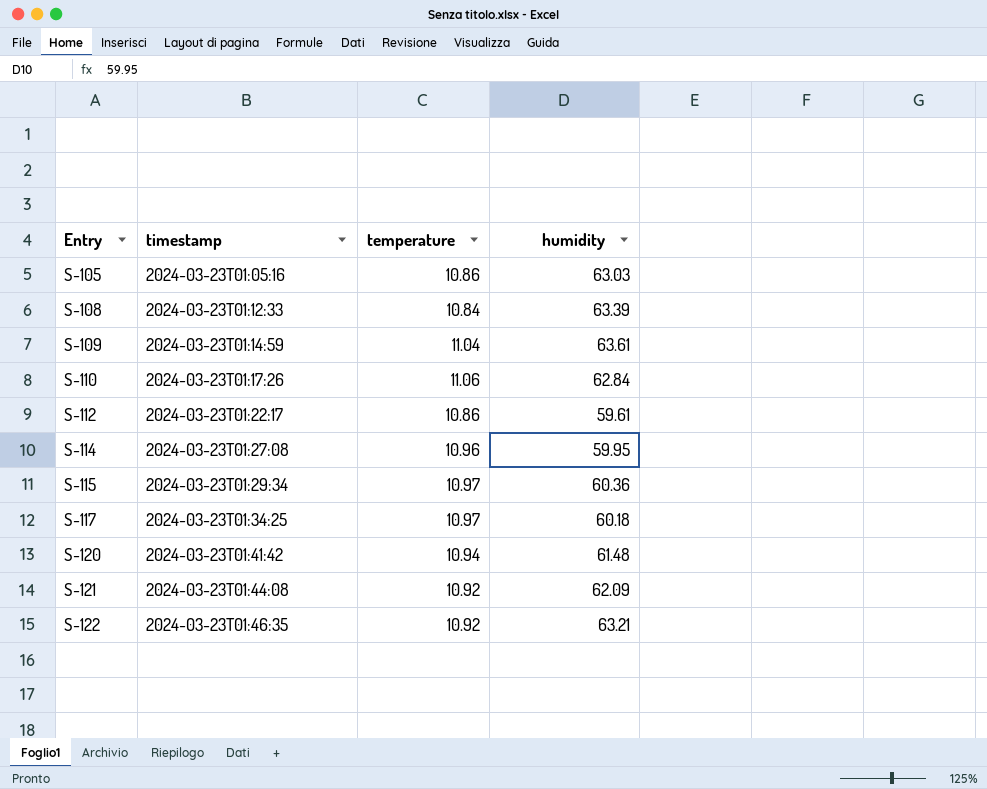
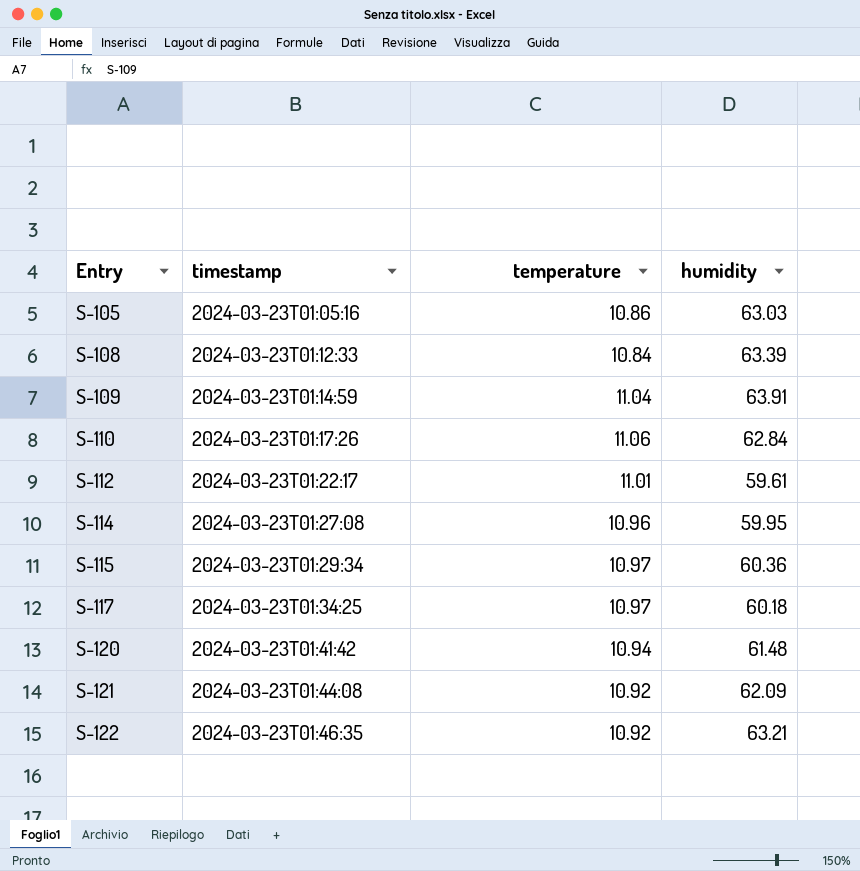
S-109 | humidity: 63.61 -> 63.91
S-112 | temperature: 10.86 -> 11.01

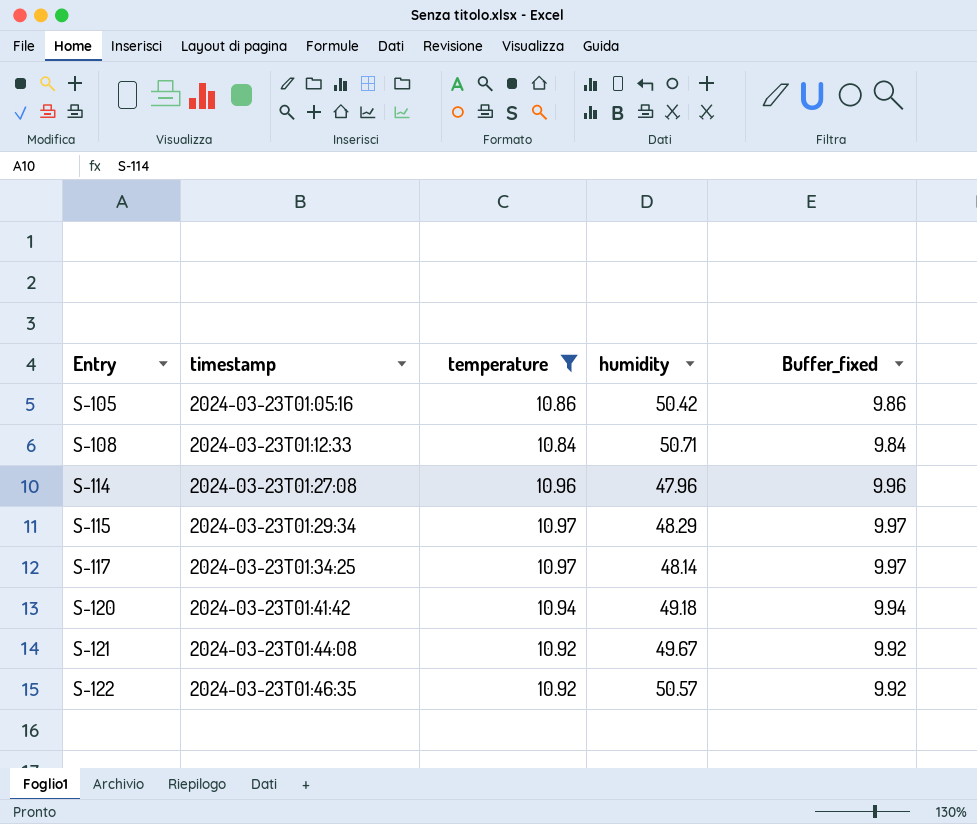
filter: none -> temperature <= 10.97
column Buffer_fixed | formula: none -> [temperature] - 1
S-105 | humidity: 63.03 -> 50.42
S-108 | humidity: 63.39 -> 50.71
S-114 | humidity: 59.95 -> 47.96
S-115 | humidity: 60.36 -> 48.29
S-117 | humidity: 60.18 -> 48.14
S-120 | humidity: 61.48 -> 49.18
S-121 | humidity: 62.09 -> 49.67
S-122 | humidity: 63.21 -> 50.57

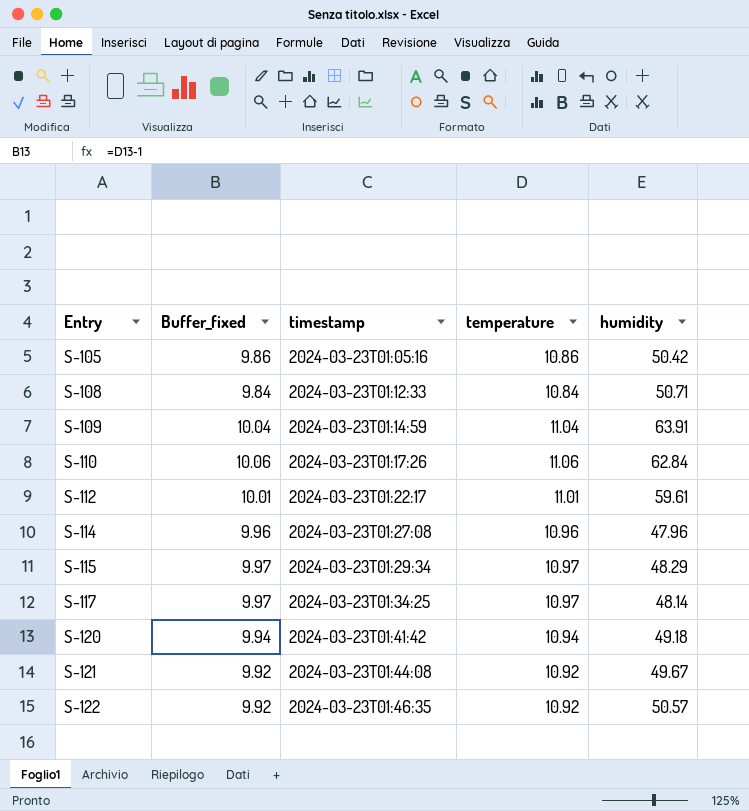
filter: temperature <= 10.97 -> none
column Buffer_fixed | position: 5 -> 2

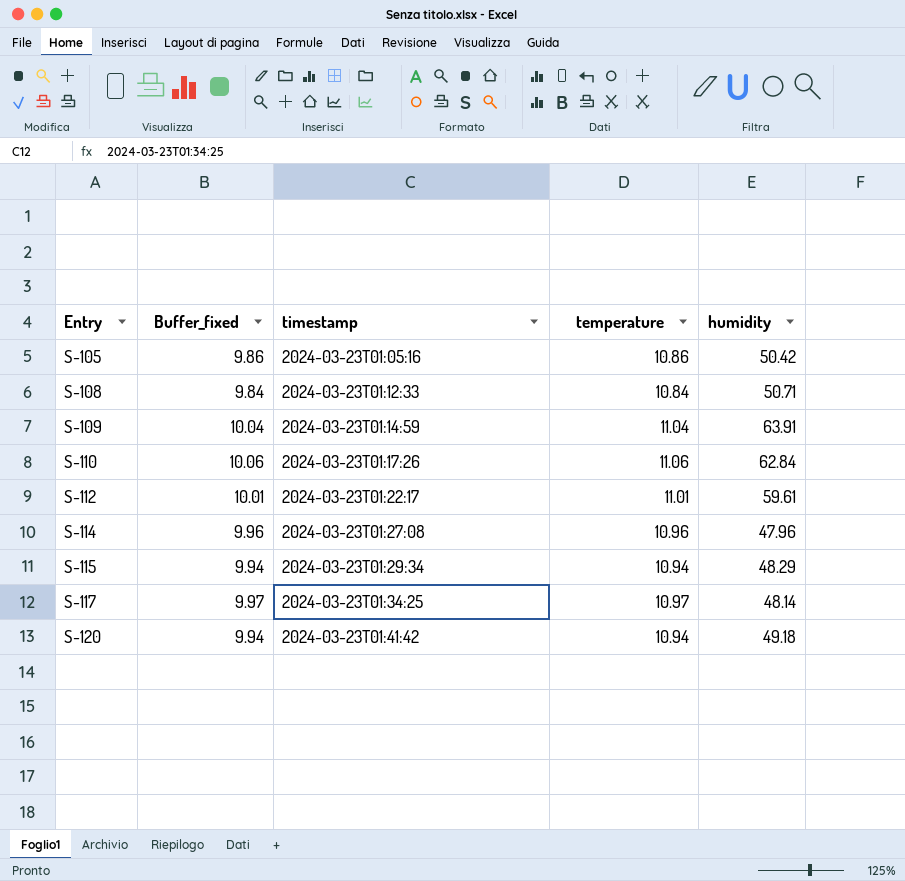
row S-121: 9.92 | 2024-03-23T01:44:08 | 10.92 | 49.67 -> none
row S-122: 9.92 | 2024-03-23T01:46:35 | 10.92 | 50.57 -> none
S-115 | Buffer_fixed: 9.97 -> 9.94
S-115 | temperature: 10.97 -> 10.94

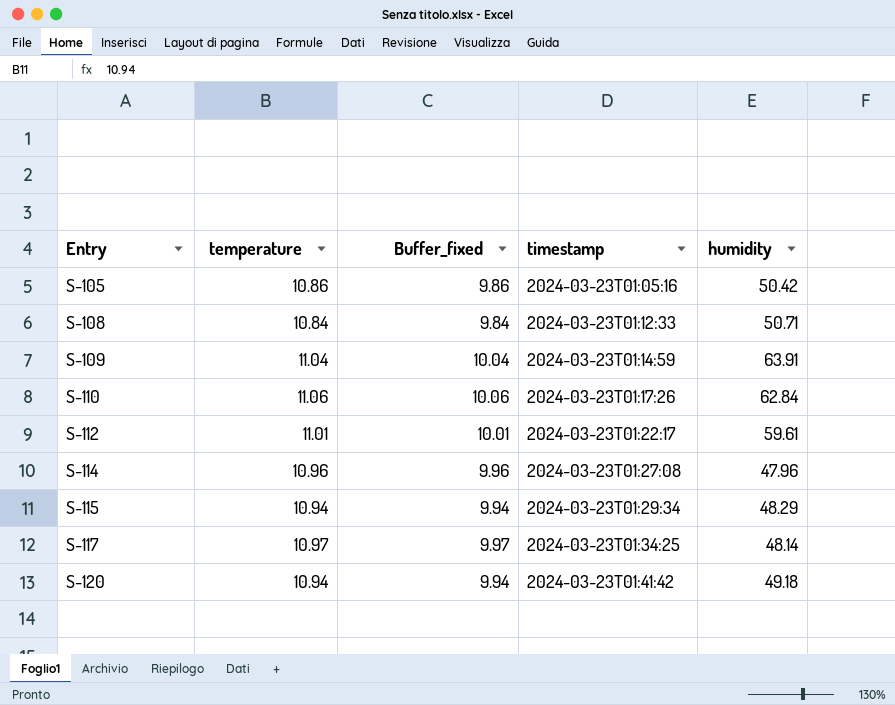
column temperature | position: 4 -> 2

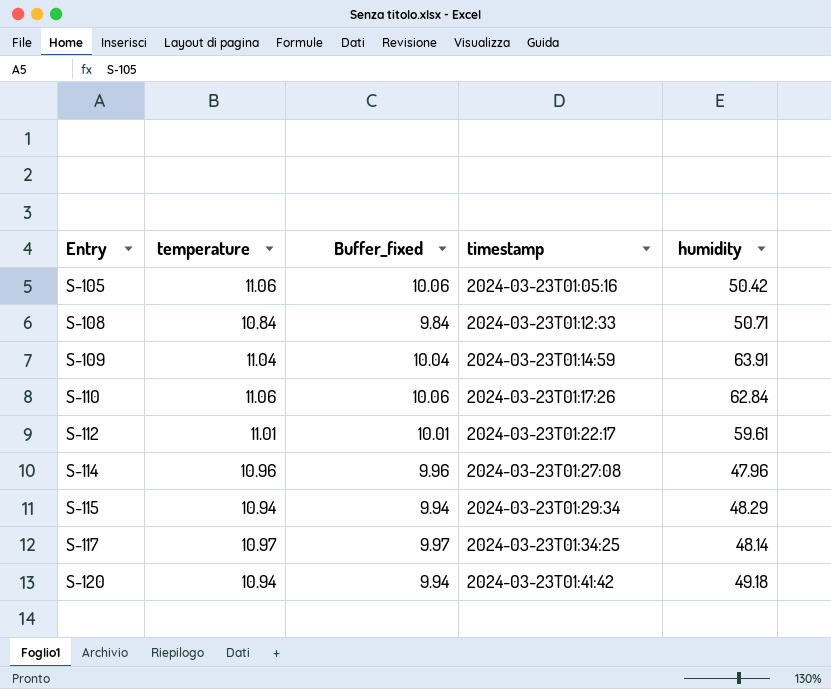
S-105 | temperature: 10.86 -> 11.06
S-105 | Buffer_fixed: 9.86 -> 10.06

